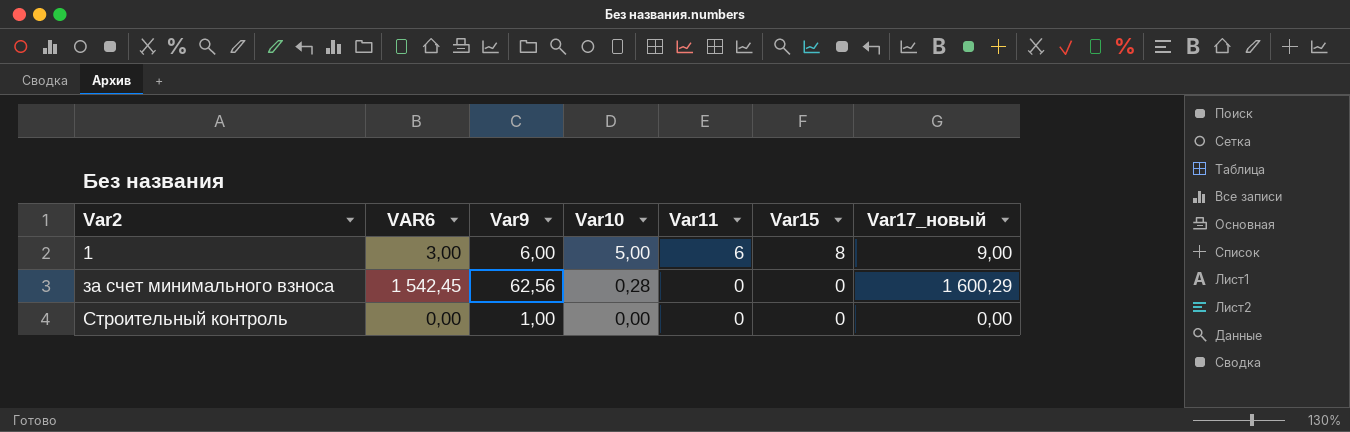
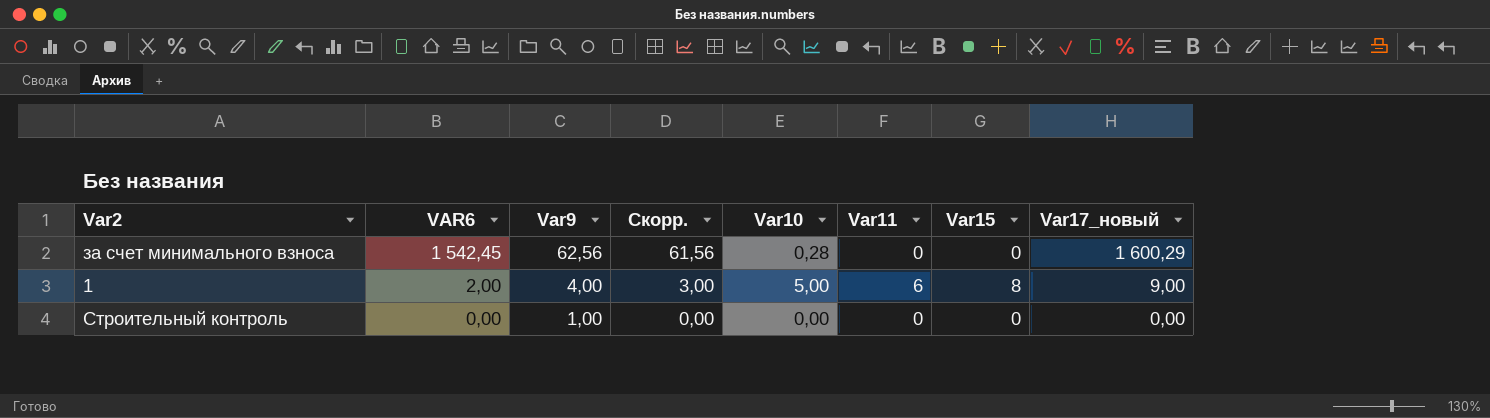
row order: Var2 ascending -> VAR6 descending
column Скорр. | formula: none -> [Var9] - 1
1 | VAR6: 3,00 -> 2,00
1 | Var9: 6,00 -> 4,00

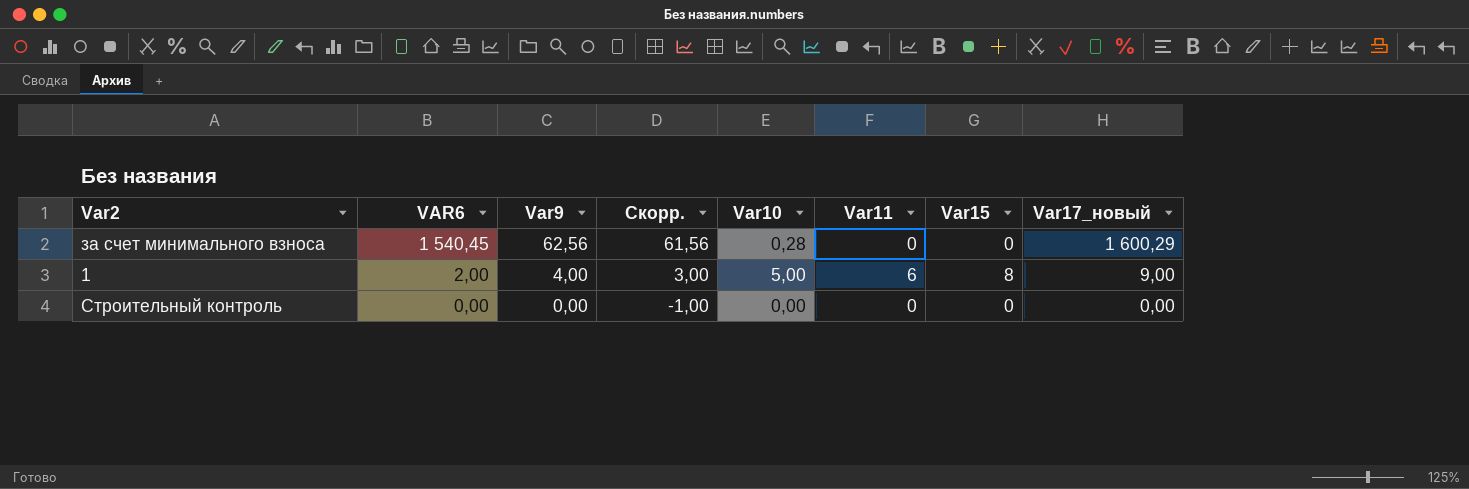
за счет минимального взноса | VAR6: 1 542,45 -> 1 540,45
Строительный контроль | Var9: 1,00 -> 0,00
Строительный контроль | Скорр.: 0,00 -> -1,00

